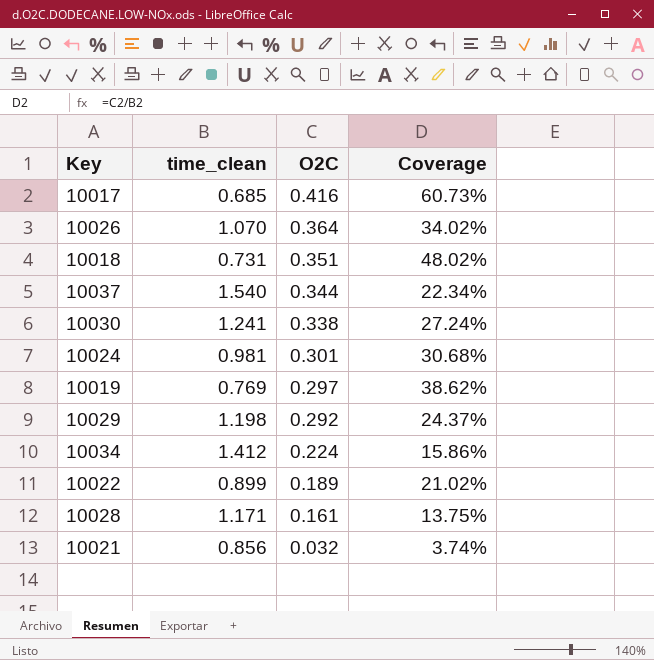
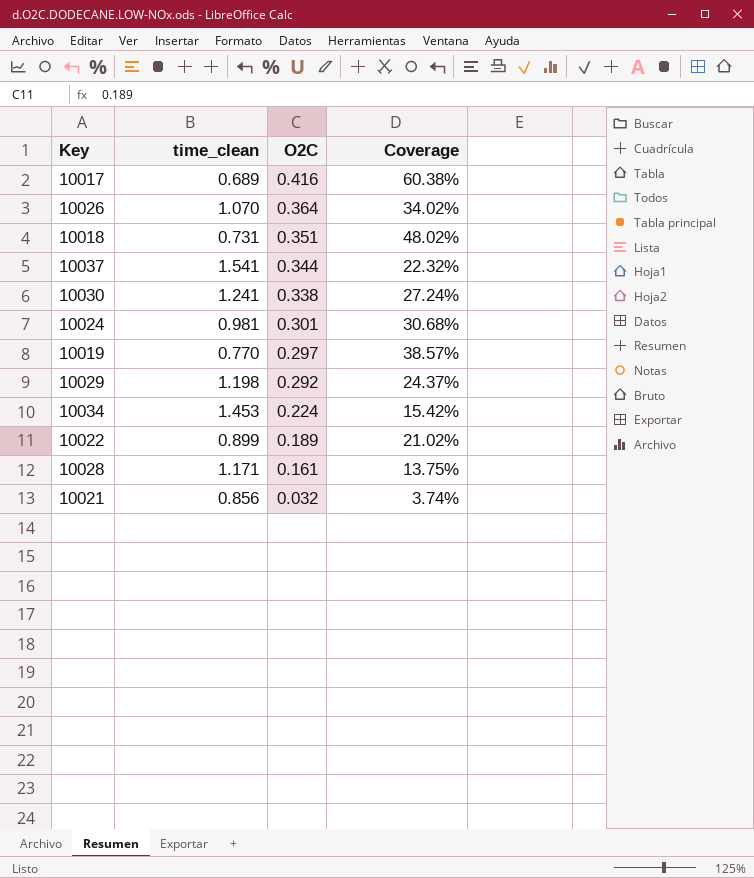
10017 | time_clean: 0.685 -> 0.689
10017 | Coverage: 60.73% -> 60.38%
10037 | time_clean: 1.540 -> 1.541
10037 | Coverage: 22.34% -> 22.32%
10019 | time_clean: 0.769 -> 0.770
10019 | Coverage: 38.62% -> 38.57%
10034 | time_clean: 1.412 -> 1.453
10034 | Coverage: 15.86% -> 15.42%

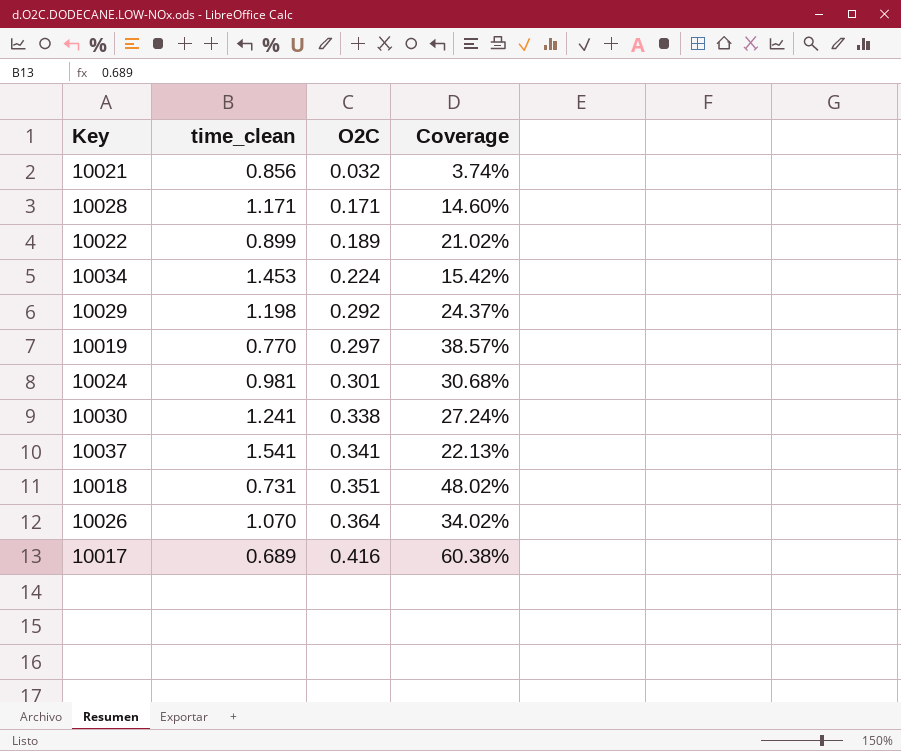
row order: O2C descending -> O2C ascending
10028 | O2C: 0.161 -> 0.171
10028 | Coverage: 13.75% -> 14.60%
10037 | O2C: 0.344 -> 0.341
10037 | Coverage: 22.32% -> 22.13%

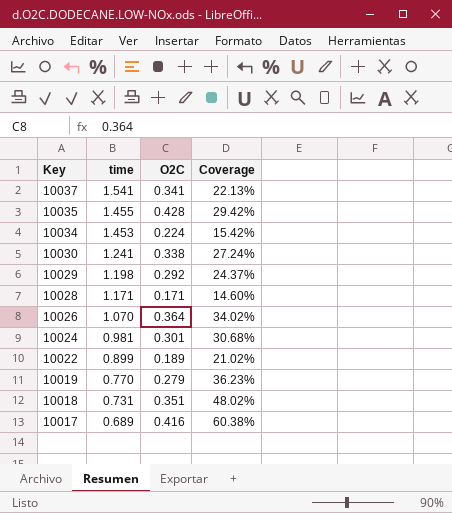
row order: O2C ascending -> Key descending
column name: time_clean -> time
row 10021: 0.856 | 0.032 | 3.74% -> none
row 10035: none -> 1.455 | 0.428 | 29.42%
10019 | O2C: 0.297 -> 0.279
10019 | Coverage: 38.57% -> 36.23%

